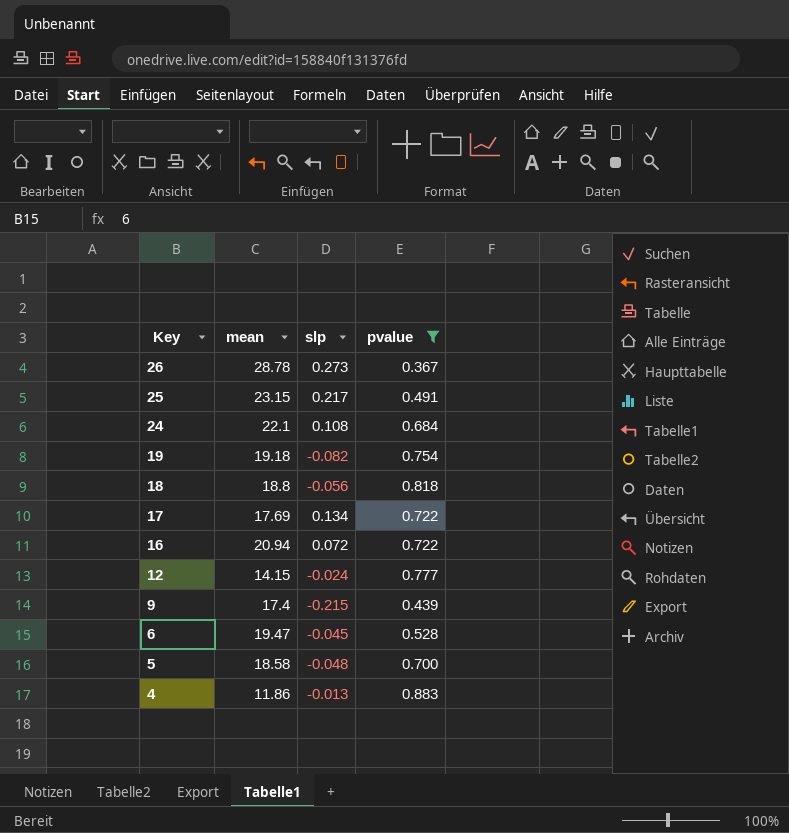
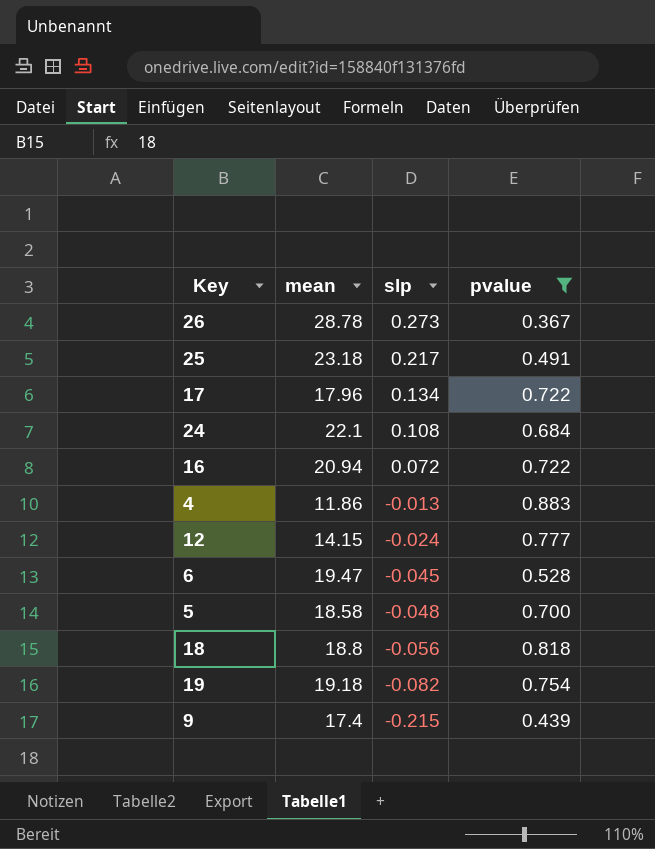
row order: Key descending -> slp descending
25 | mean: 23.15 -> 23.18
17 | mean: 17.69 -> 17.96

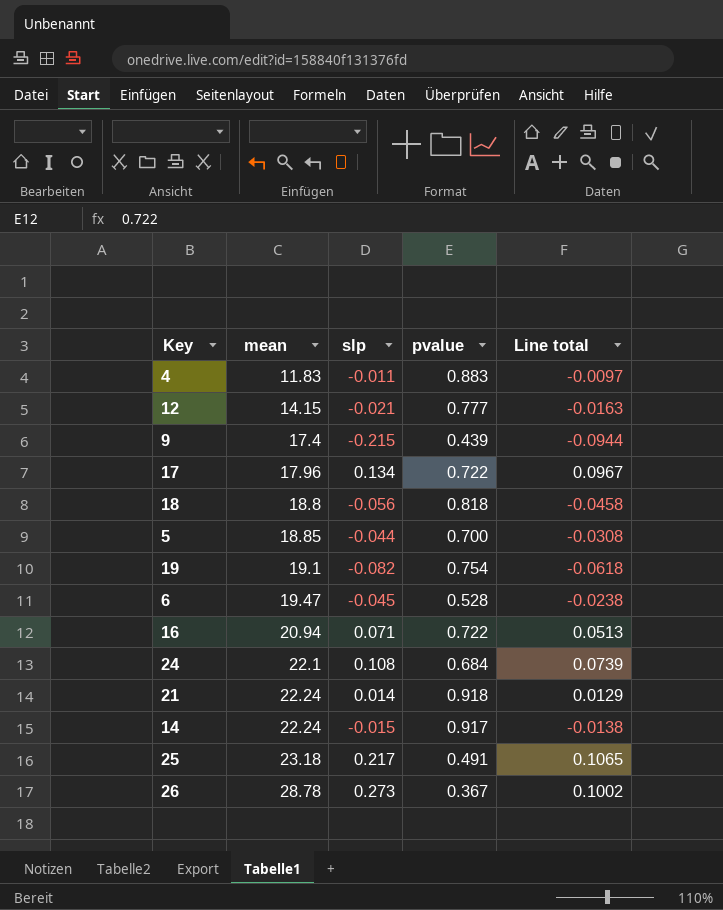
filter: pvalue <= 0.883 -> none
row order: slp descending -> mean ascending
column Line total | formula: none -> [slp] * [pvalue]
4 | mean: 11.86 -> 11.83
4 | slp: -0.013 -> -0.011
12 | slp: -0.024 -> -0.021
5 | mean: 18.58 -> 18.85
5 | slp: -0.048 -> -0.044
19 | mean: 19.18 -> 19.1
16 | slp: 0.072 -> 0.071

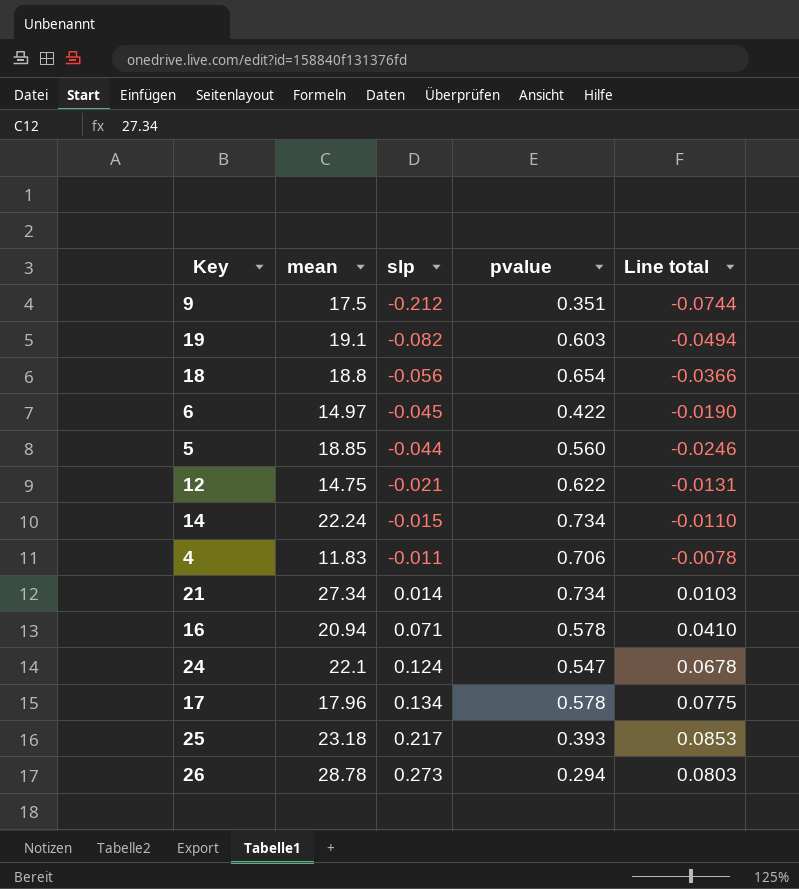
row order: mean ascending -> slp ascending
9 | mean: 17.4 -> 17.5
9 | slp: -0.215 -> -0.212
9 | pvalue: 0.439 -> 0.351
9 | Line total: -0.0944 -> -0.0744
19 | pvalue: 0.754 -> 0.603
19 | Line total: -0.0618 -> -0.0494
18 | pvalue: 0.818 -> 0.654
18 | Line total: -0.0458 -> -0.0366
6 | mean: 19.47 -> 14.97
6 | pvalue: 0.528 -> 0.422
6 | Line total: -0.0238 -> -0.0190
5 | pvalue: 0.700 -> 0.560
5 | Line total: -0.0308 -> -0.0246
12 | mean: 14.15 -> 14.75
12 | pvalue: 0.777 -> 0.622
12 | Line total: -0.0163 -> -0.0131
14 | pvalue: 0.917 -> 0.734
14 | Line total: -0.0138 -> -0.0110
4 | pvalue: 0.883 -> 0.706
4 | Line total: -0.0097 -> -0.0078
21 | mean: 22.24 -> 27.34
21 | pvalue: 0.918 -> 0.734
21 | Line total: 0.0129 -> 0.0103
16 | pvalue: 0.722 -> 0.578
16 | Line total: 0.0513 -> 0.0410
24 | slp: 0.108 -> 0.124
24 | pvalue: 0.684 -> 0.547
24 | Line total: 0.0739 -> 0.0678
17 | pvalue: 0.722 -> 0.578
17 | Line total: 0.0967 -> 0.0775
25 | pvalue: 0.491 -> 0.393
25 | Line total: 0.1065 -> 0.0853
26 | pvalue: 0.367 -> 0.294
26 | Line total: 0.1002 -> 0.0803

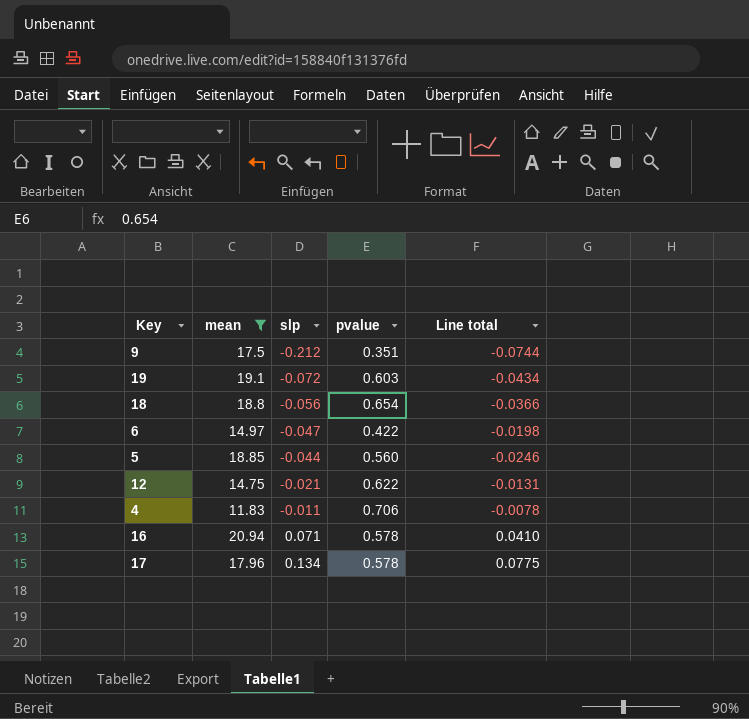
filter: none -> mean <= 20.94
19 | slp: -0.082 -> -0.072
19 | Line total: -0.0494 -> -0.0434
6 | slp: -0.045 -> -0.047
6 | Line total: -0.0190 -> -0.0198

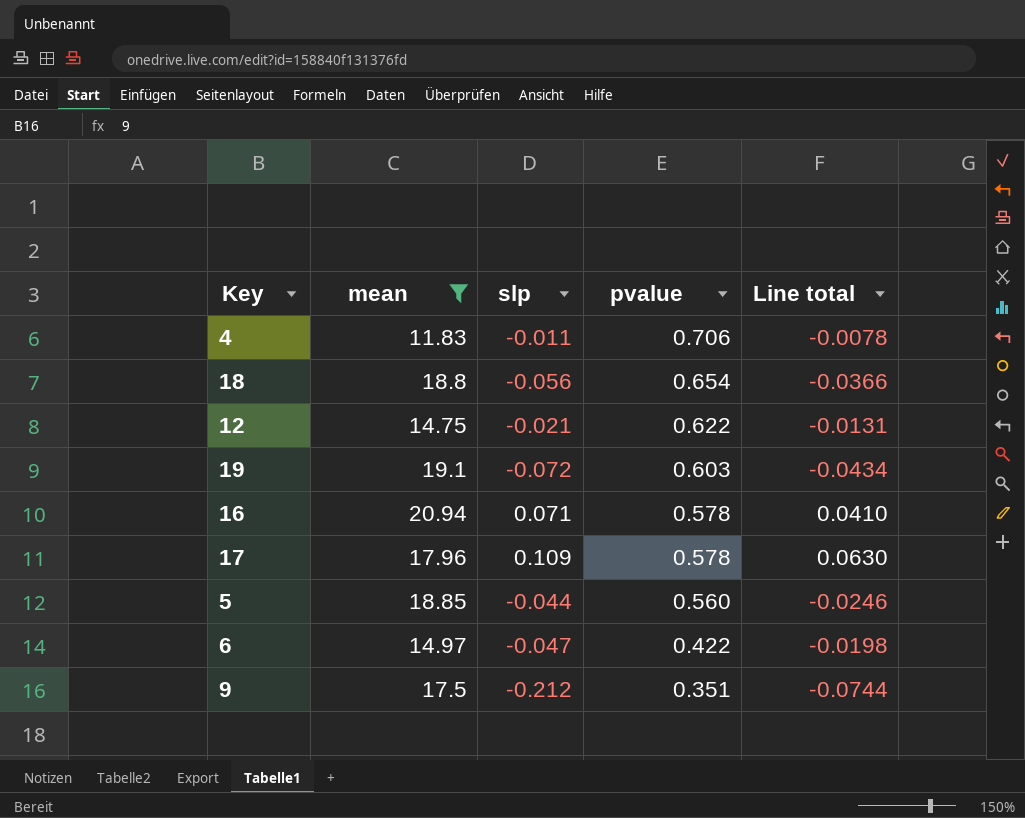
row order: slp ascending -> pvalue descending
17 | slp: 0.134 -> 0.109
17 | Line total: 0.0775 -> 0.0630

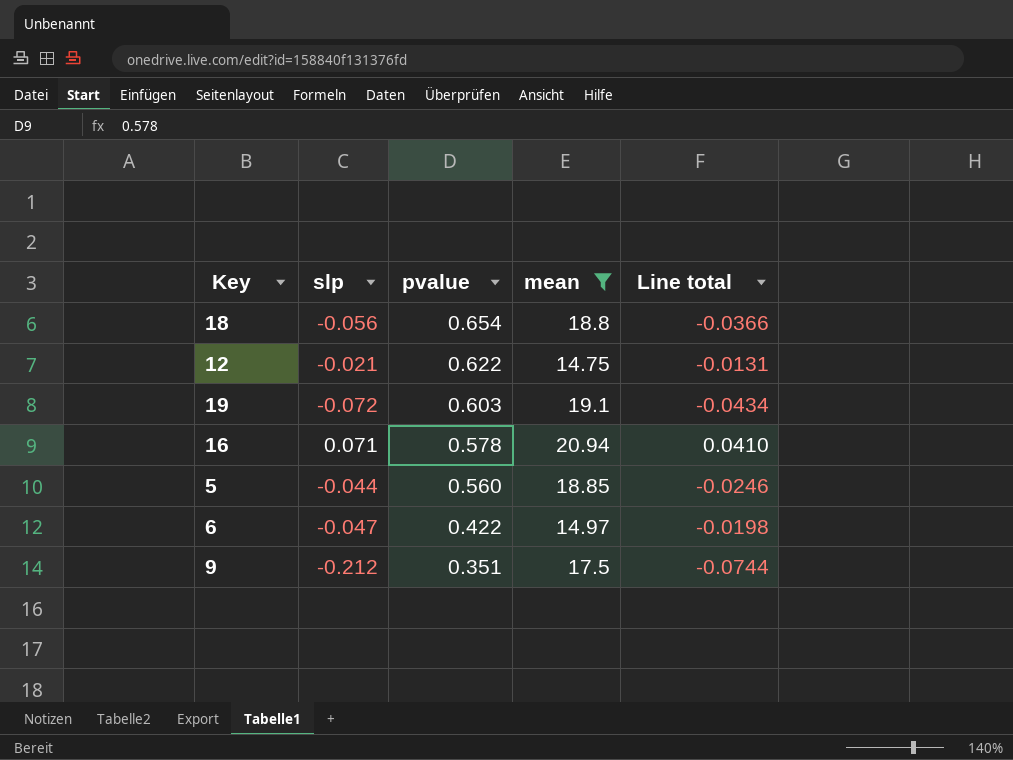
column mean | position: 2 -> 4
row 4: 11.83 | -0.011 | 0.706 | -0.0078 -> none
row 17: 17.96 | 0.109 | 0.578 | 0.0630 -> none

